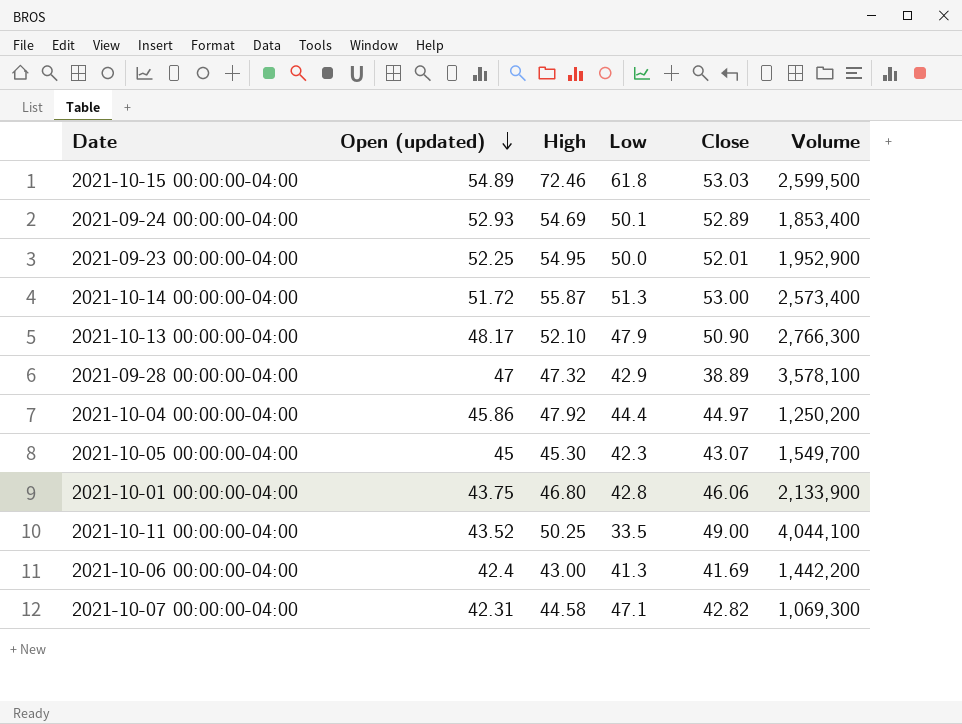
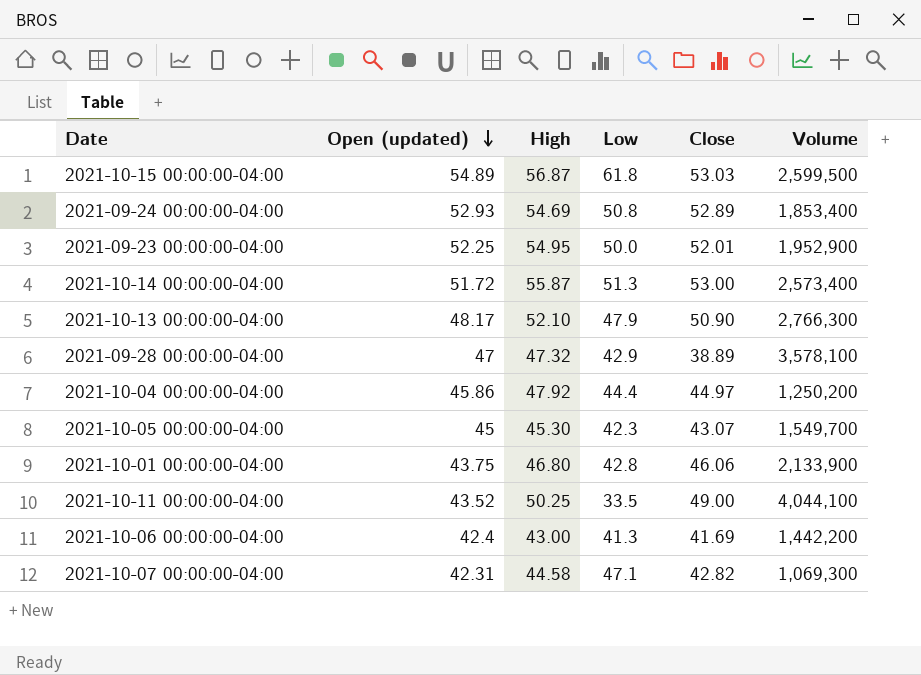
2021-10-15 00:00:00-04:00 | High: 72.46 -> 56.87
2021-09-24 00:00:00-04:00 | Low: 50.1 -> 50.8

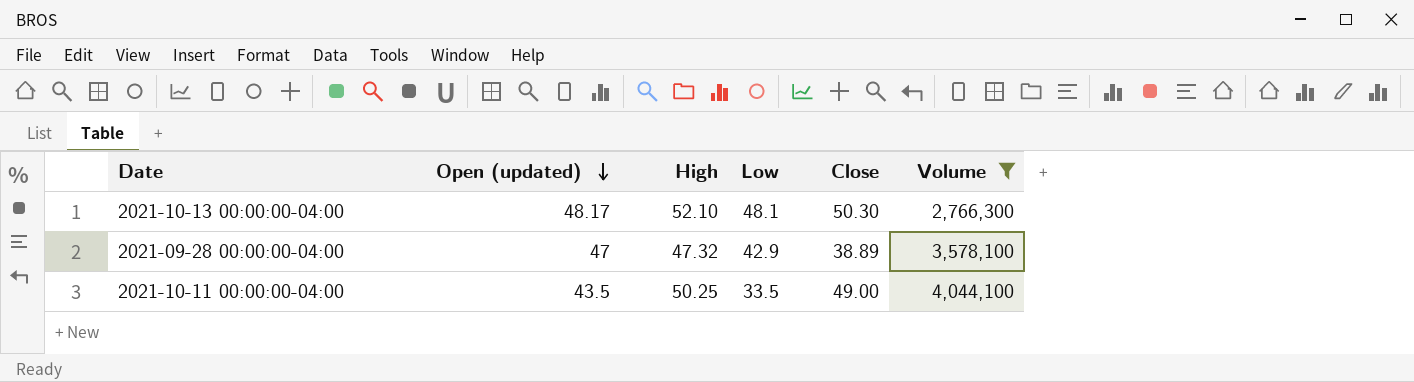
filter: none -> Volume >= 2,766,300
2021-10-13 00:00:00-04:00 | Low: 47.9 -> 48.1
2021-10-13 00:00:00-04:00 | Close: 50.90 -> 50.30
2021-10-11 00:00:00-04:00 | Open (updated): 43.52 -> 43.5

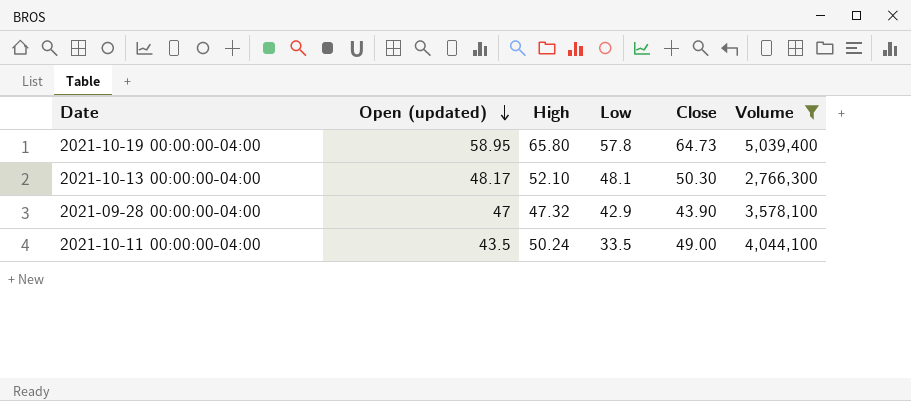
row 2021-10-19 00:00:00-04:00: none -> 58.95 | 65.80 | 57.8 | 64.73 | 5,039,400
2021-09-28 00:00:00-04:00 | Close: 38.89 -> 43.90
2021-10-11 00:00:00-04:00 | High: 50.25 -> 50.24

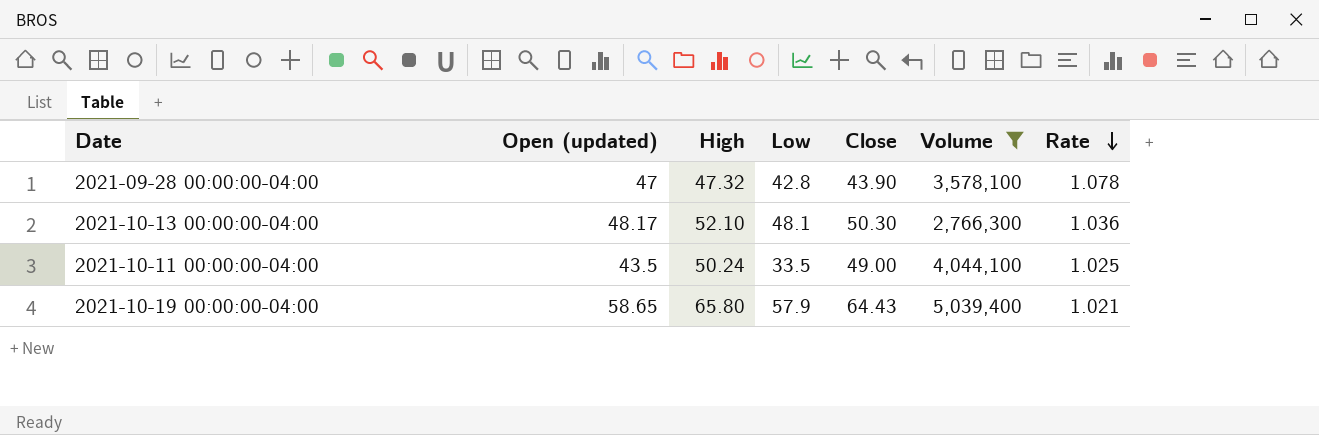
row order: Open (updated) descending -> Rate descending
column Rate | formula: none -> [High] / [Close]
2021-09-28 00:00:00-04:00 | Low: 42.9 -> 42.8
2021-10-19 00:00:00-04:00 | Open (updated): 58.95 -> 58.65
2021-10-19 00:00:00-04:00 | Low: 57.8 -> 57.9
2021-10-19 00:00:00-04:00 | Close: 64.73 -> 64.43

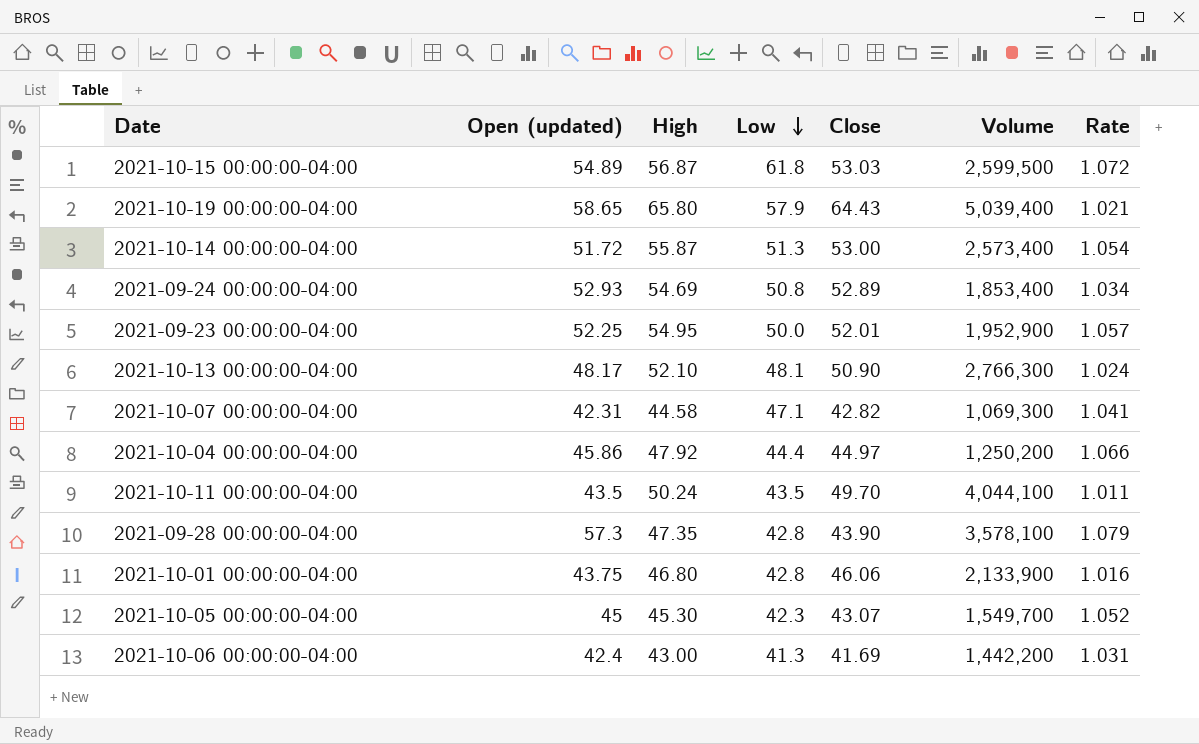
filter: Volume >= 2,766,300 -> none
row order: Rate descending -> Low descending
2021-10-13 00:00:00-04:00 | Close: 50.30 -> 50.90
2021-10-13 00:00:00-04:00 | Rate: 1.036 -> 1.024
2021-10-11 00:00:00-04:00 | Low: 33.5 -> 43.5
2021-10-11 00:00:00-04:00 | Close: 49.00 -> 49.70
2021-10-11 00:00:00-04:00 | Rate: 1.025 -> 1.011
2021-09-28 00:00:00-04:00 | Open (updated): 47 -> 57.3
2021-09-28 00:00:00-04:00 | High: 47.32 -> 47.35
2021-09-28 00:00:00-04:00 | Rate: 1.078 -> 1.079

